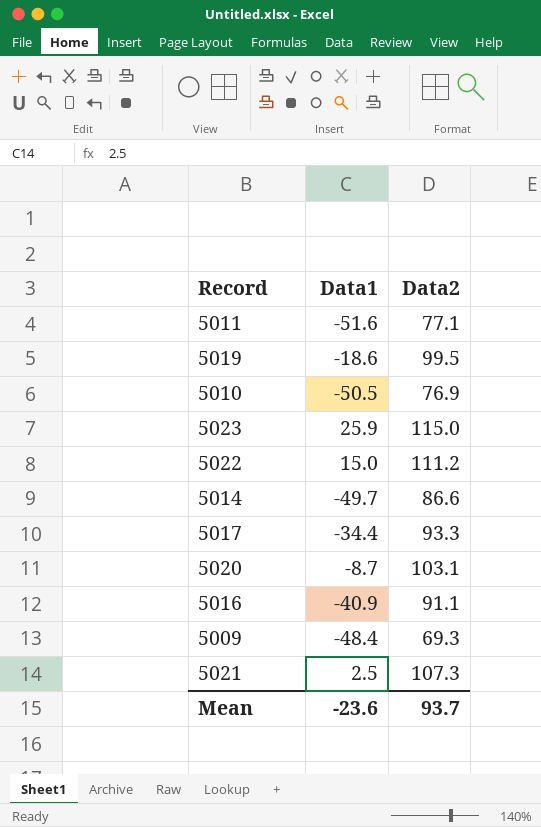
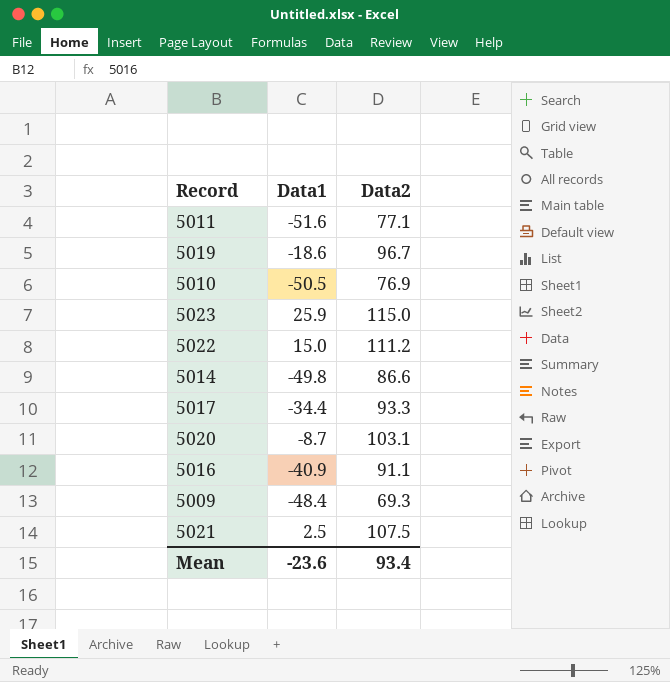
5019 | Data2: 99.5 -> 96.7
5014 | Data1: -49.7 -> -49.8
5021 | Data2: 107.3 -> 107.5
Mean | Data2: 93.7 -> 93.4

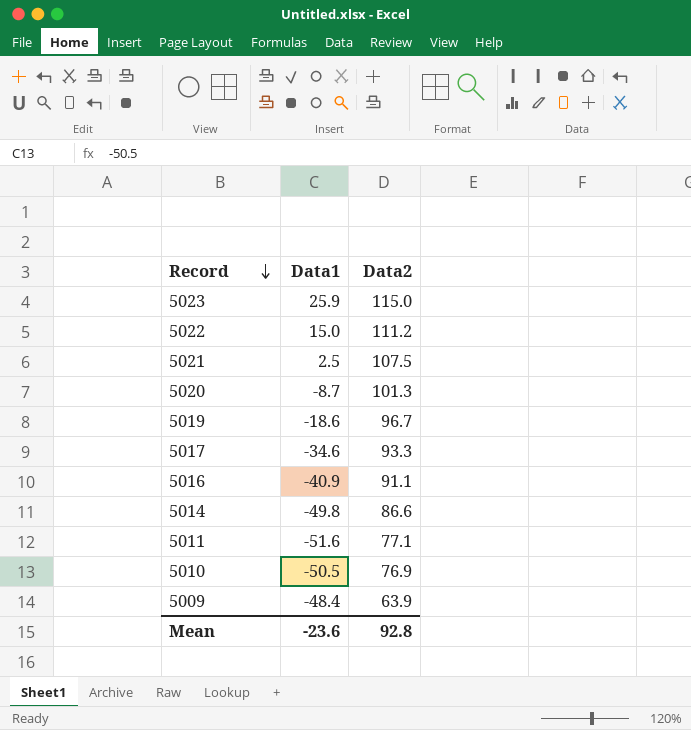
row order: none -> Record descending
5020 | Data2: 103.1 -> 101.3
5017 | Data1: -34.4 -> -34.6
5009 | Data2: 69.3 -> 63.9
Mean | Data2: 93.4 -> 92.8

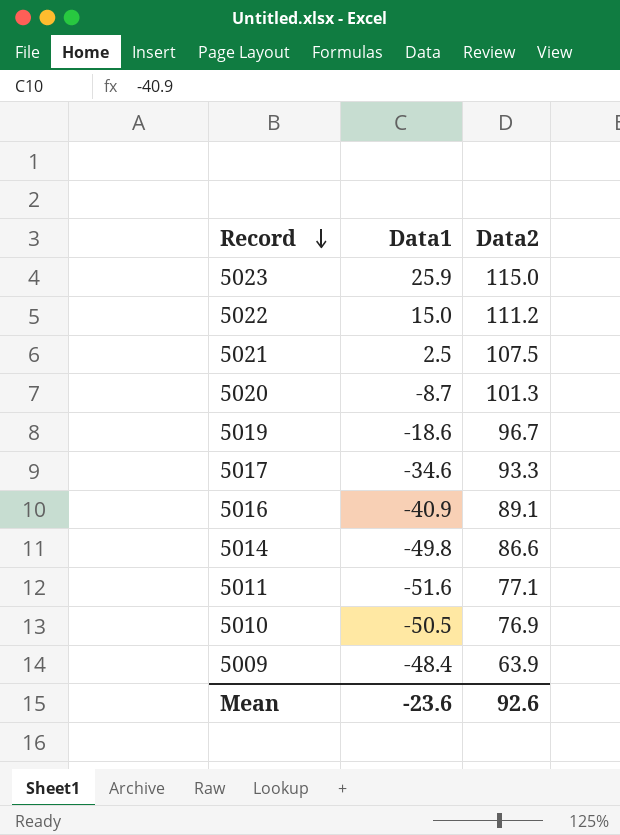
5016 | Data2: 91.1 -> 89.1
Mean | Data2: 92.8 -> 92.6

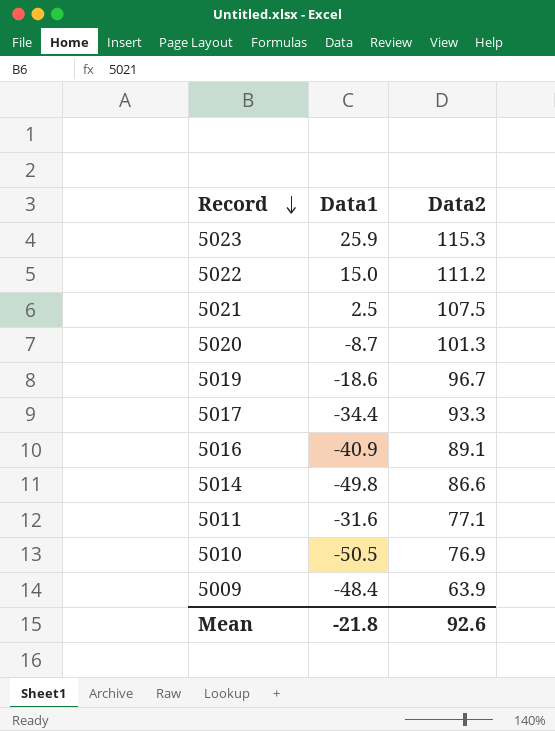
5023 | Data2: 115.0 -> 115.3
5017 | Data1: -34.6 -> -34.4
5011 | Data1: -51.6 -> -31.6
Mean | Data1: -23.6 -> -21.8

